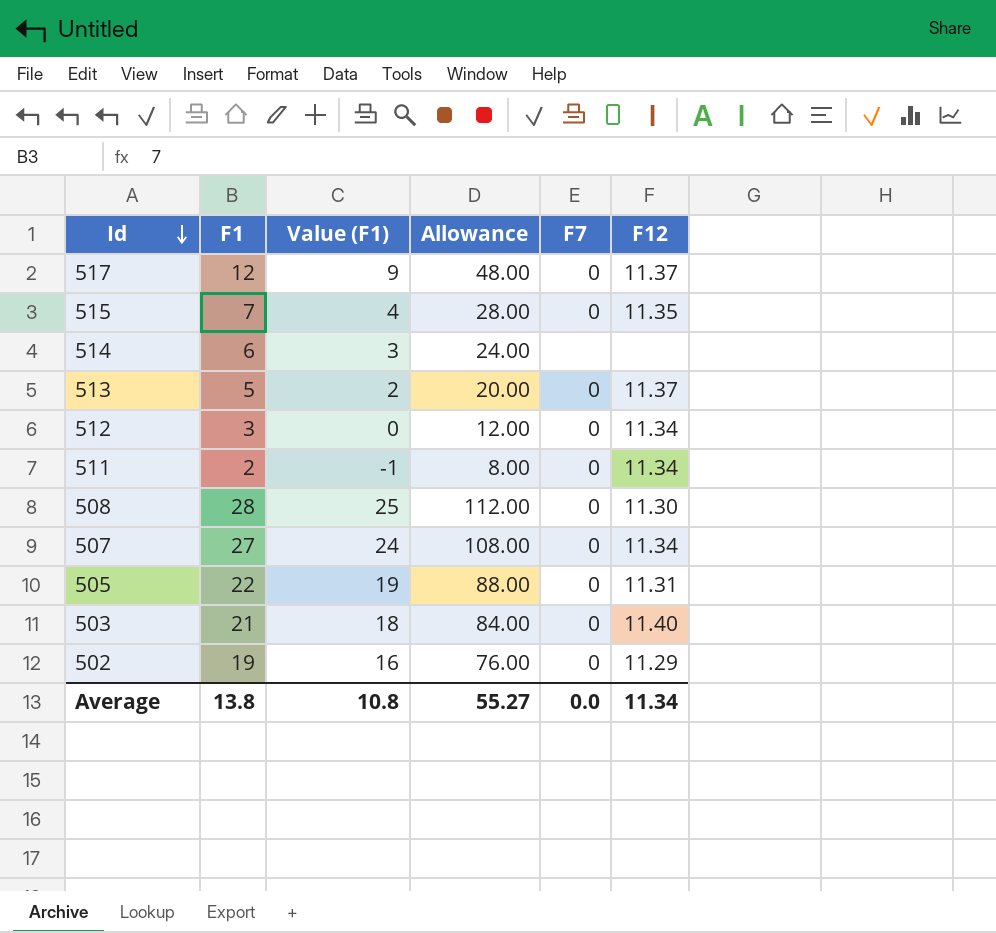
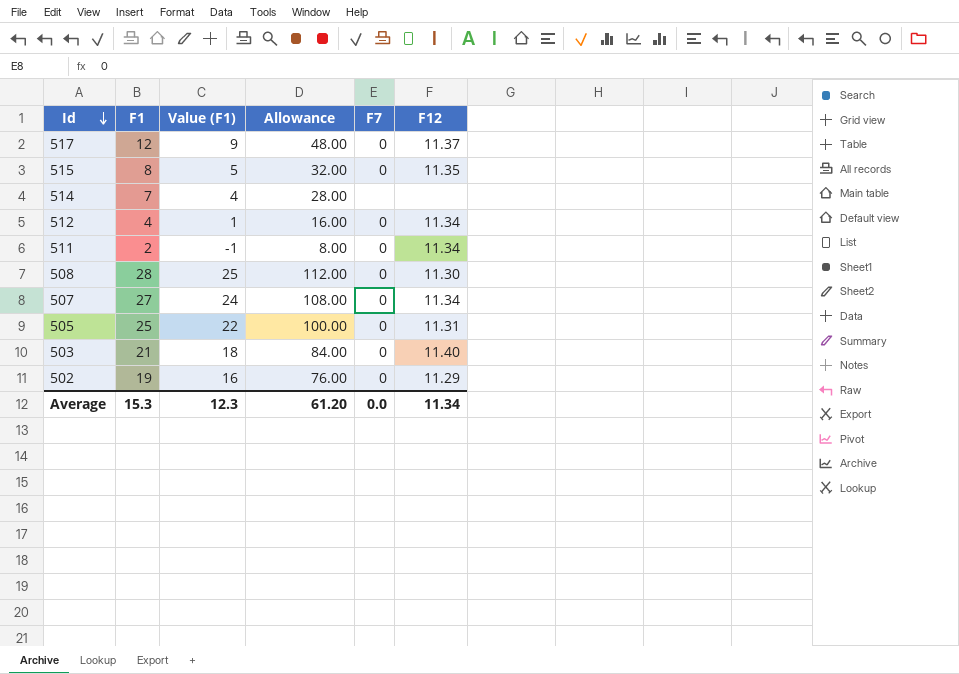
row 513: 5 | 2 | 20.00 | 0 | 11.37 -> none
515 | F1: 7 -> 8
515 | Value (F1): 4 -> 5
515 | Allowance: 28.00 -> 32.00
514 | F1: 6 -> 7
514 | Value (F1): 3 -> 4
514 | Allowance: 24.00 -> 28.00
512 | F1: 3 -> 4
512 | Value (F1): 0 -> 1
512 | Allowance: 12.00 -> 16.00
505 | F1: 22 -> 25
505 | Value (F1): 19 -> 22
505 | Allowance: 88.00 -> 100.00
Average | F1: 13.8 -> 15.3
Average | Value (F1): 10.8 -> 12.3
Average | Allowance: 55.27 -> 61.20

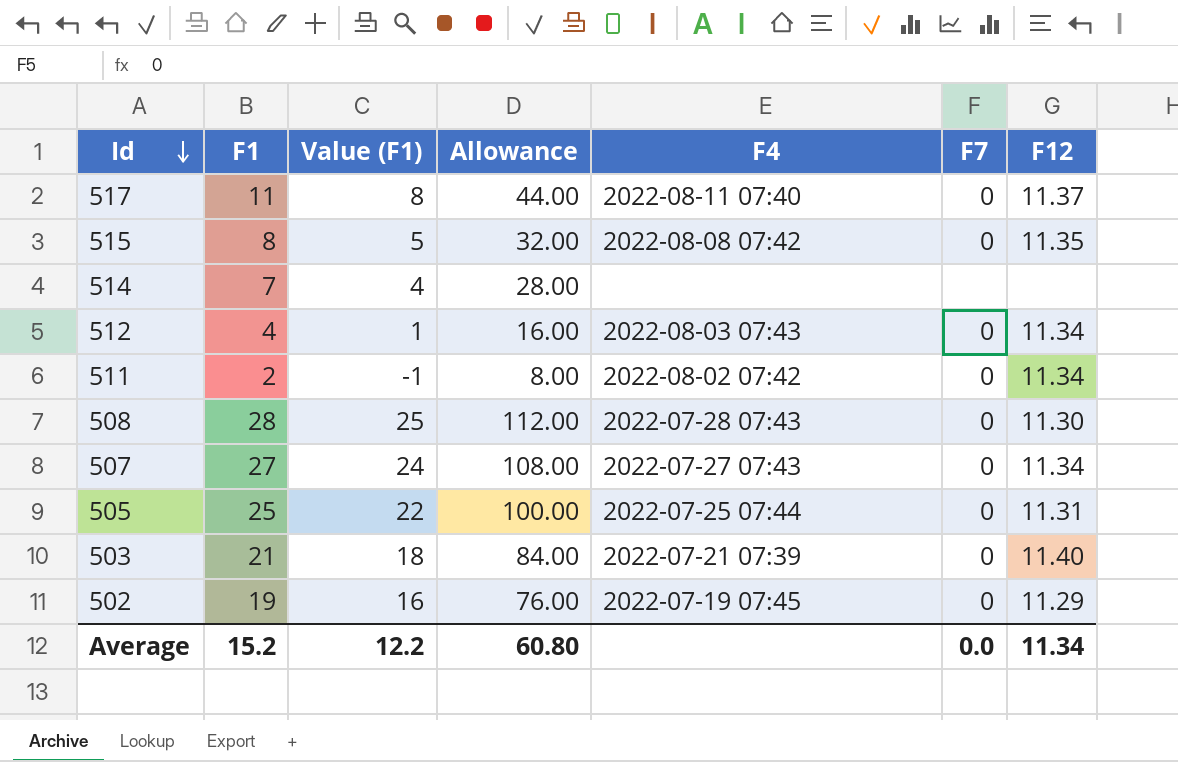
column F4 | position: none -> 5
517 | F1: 12 -> 11
517 | Value (F1): 9 -> 8
517 | Allowance: 48.00 -> 44.00
Average | F1: 15.3 -> 15.2
Average | Value (F1): 12.3 -> 12.2
Average | Allowance: 61.20 -> 60.80

